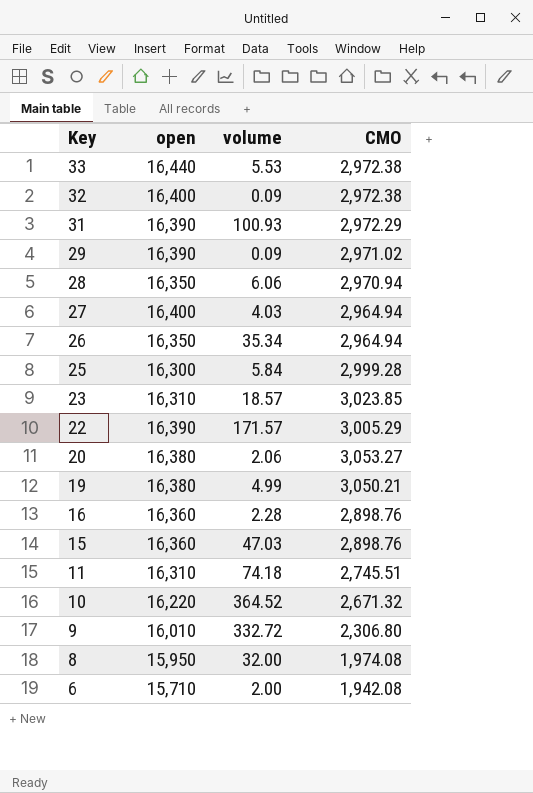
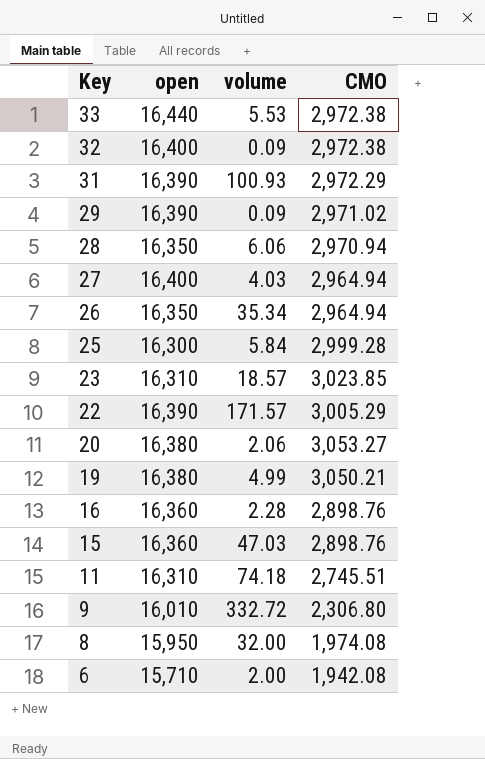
row 10: 16,220 | 364.52 | 2,671.32 -> none

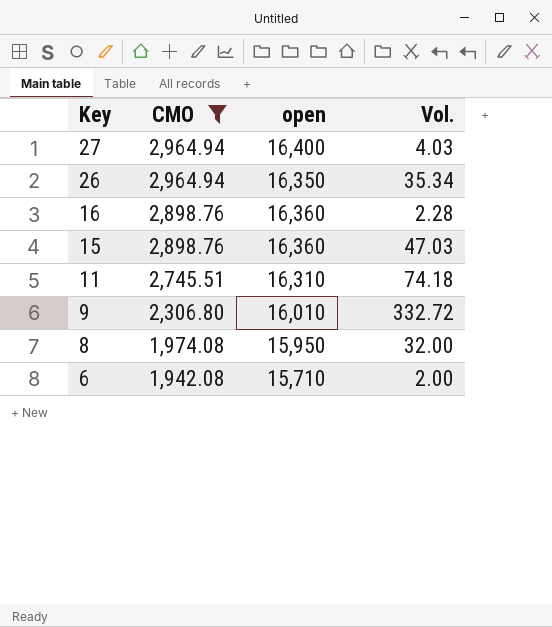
filter: none -> CMO <= 2,964.94
column CMO | position: 4 -> 2
column name: volume -> Vol.

